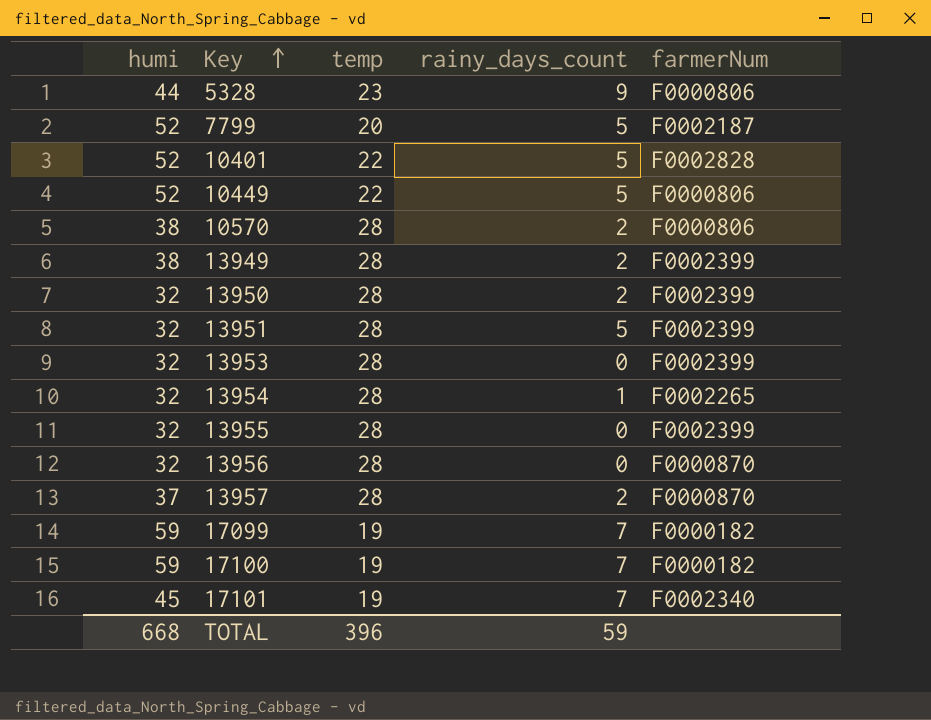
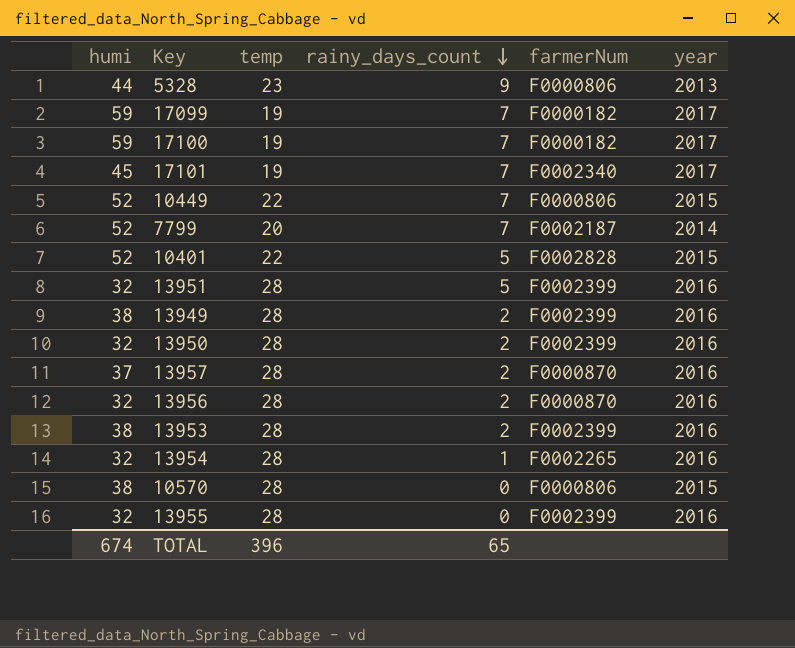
row order: Key ascending -> rainy_days_count descending
column year | position: none -> 6
10449 | rainy_days_count: 5 -> 7
7799 | rainy_days_count: 5 -> 7
13956 | rainy_days_count: 0 -> 2
13953 | humi: 32 -> 38
13953 | rainy_days_count: 0 -> 2
10570 | rainy_days_count: 2 -> 0
TOTAL | humi: 668 -> 674
TOTAL | rainy_days_count: 59 -> 65

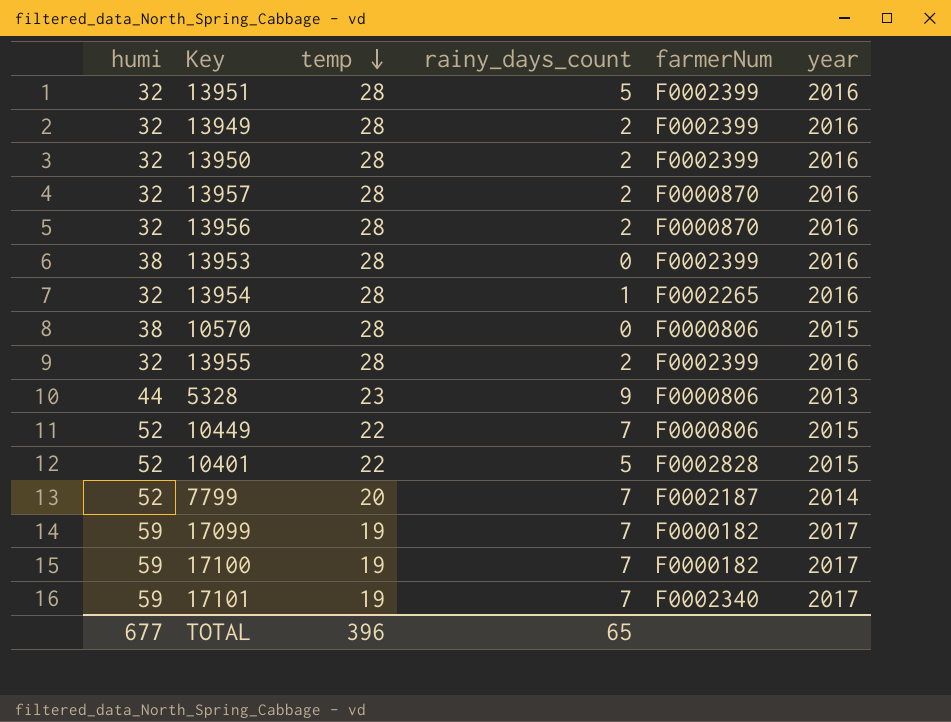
row order: rainy_days_count descending -> temp descending
13949 | humi: 38 -> 32
13957 | humi: 37 -> 32
13953 | rainy_days_count: 2 -> 0
13955 | rainy_days_count: 0 -> 2
17101 | humi: 45 -> 59
TOTAL | humi: 674 -> 677

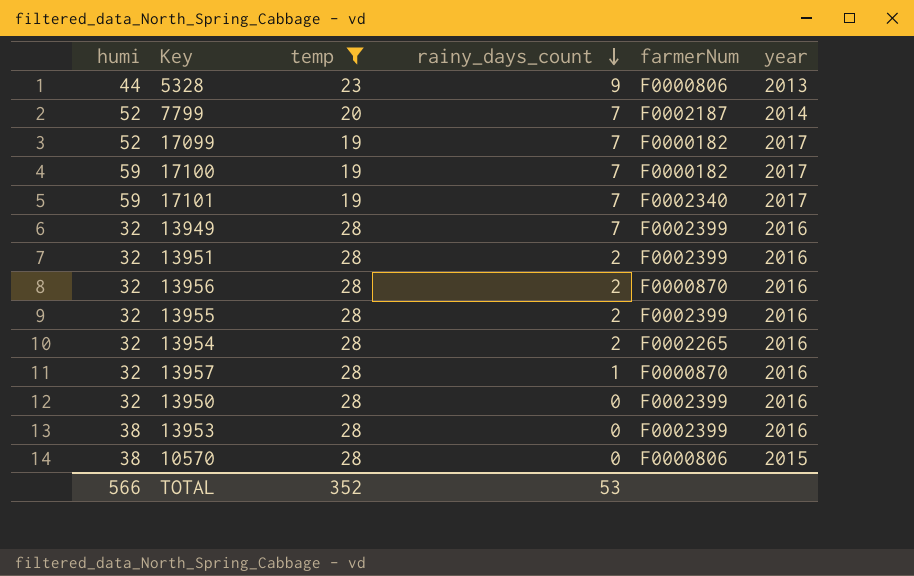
filter: none -> temp != 22
row order: temp descending -> rainy_days_count descending
17099 | humi: 59 -> 52
13949 | rainy_days_count: 2 -> 7
13951 | rainy_days_count: 5 -> 2
13954 | rainy_days_count: 1 -> 2
13957 | rainy_days_count: 2 -> 1
13950 | rainy_days_count: 2 -> 0
TOTAL | humi: 677 -> 566
TOTAL | temp: 396 -> 352
TOTAL | rainy_days_count: 65 -> 53

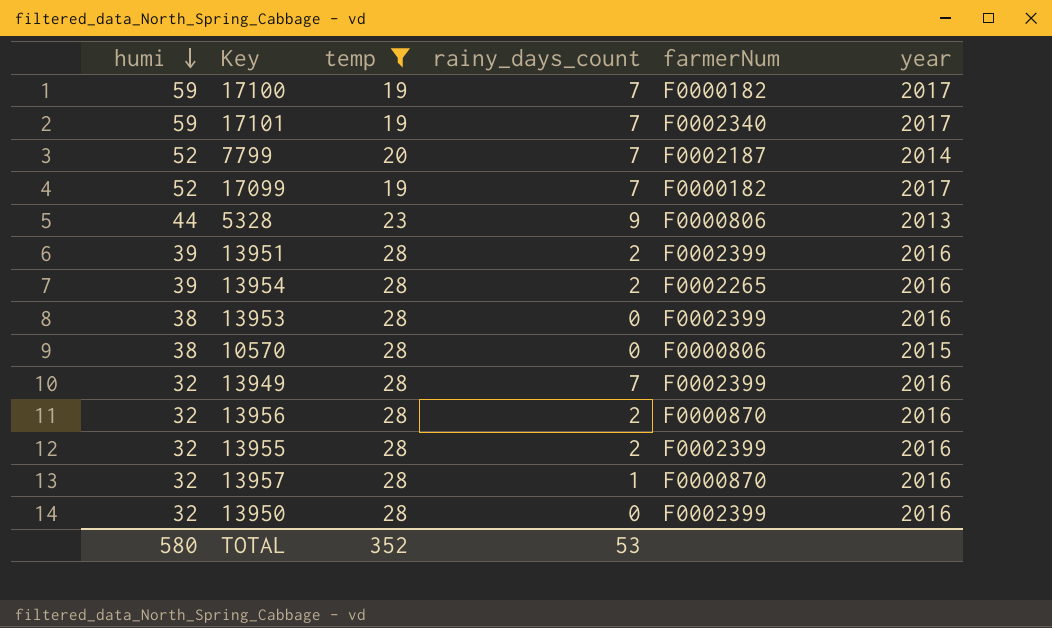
row order: rainy_days_count descending -> humi descending
13951 | humi: 32 -> 39
13954 | humi: 32 -> 39
TOTAL | humi: 566 -> 580

